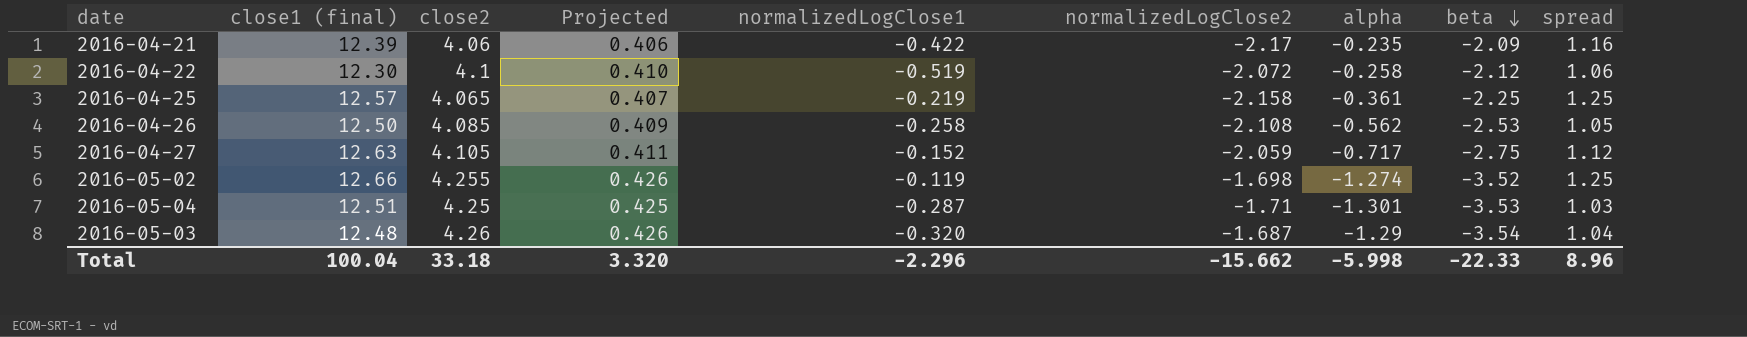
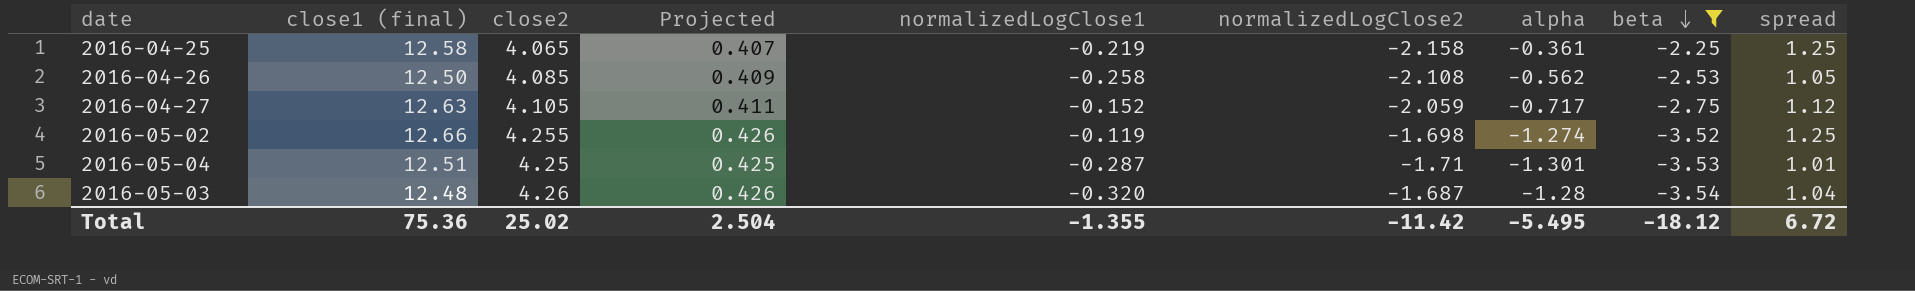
filter: none -> beta <= -2.25
2016-04-25 | close1 (final): 12.57 -> 12.58
2016-05-04 | spread: 1.03 -> 1.01
2016-05-03 | alpha: -1.29 -> -1.28
Total | close1 (final): 100.04 -> 75.36
Total | close2: 33.18 -> 25.02
Total | Projected: 3.320 -> 2.504
Total | normalizedLogClose1: -2.296 -> -1.355
Total | normalizedLogClose2: -15.662 -> -11.42
Total | alpha: -5.998 -> -5.495
Total | beta: -22.33 -> -18.12
Total | spread: 8.96 -> 6.72

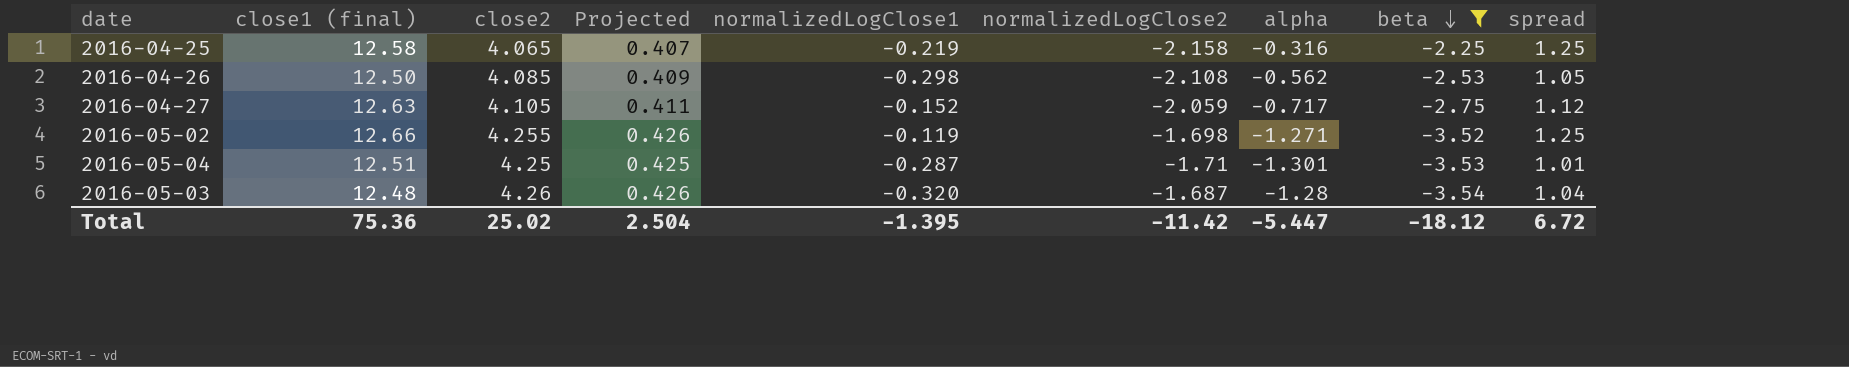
2016-04-25 | alpha: -0.361 -> -0.316
2016-04-26 | normalizedLogClose1: -0.258 -> -0.298
2016-05-02 | alpha: -1.274 -> -1.271
Total | normalizedLogClose1: -1.355 -> -1.395
Total | alpha: -5.495 -> -5.447

